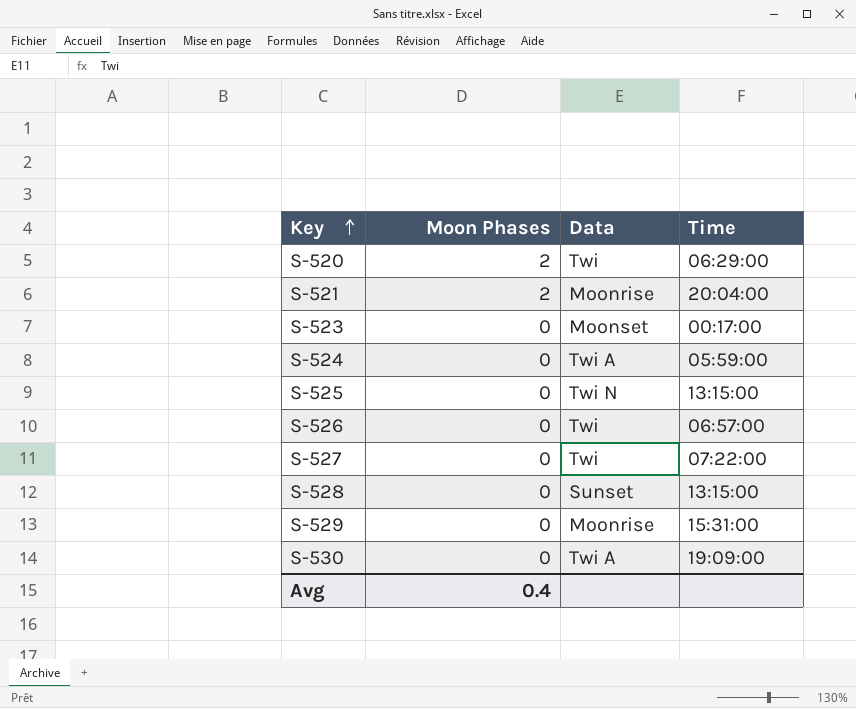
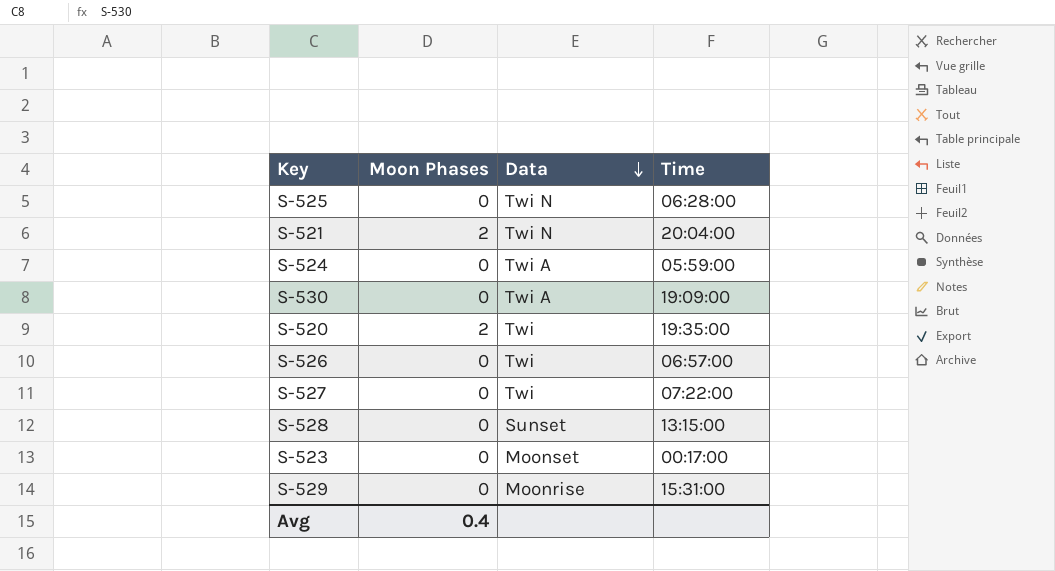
row order: Key ascending -> Data descending
S-525 | Time: 13:15:00 -> 06:28:00
S-521 | Data: Moonrise -> Twi N
S-520 | Time: 06:29:00 -> 19:35:00

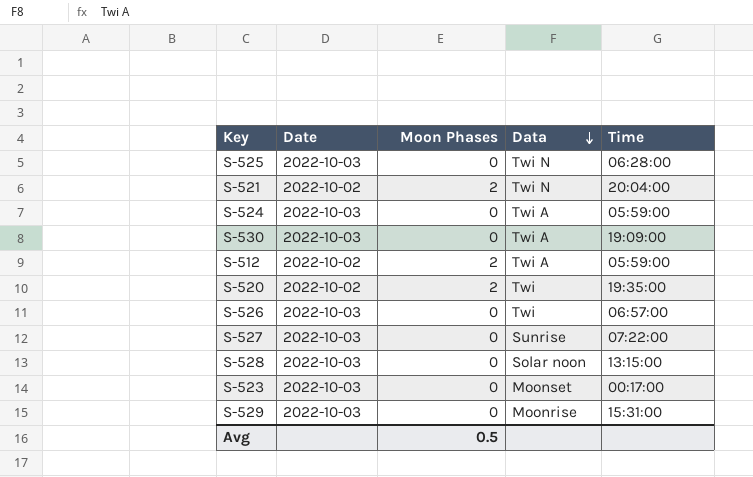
column Date | position: none -> 2
row S-512: none -> 2022-10-02 | 2 | Twi A | 05:59:00
S-527 | Data: Twi -> Sunrise
S-528 | Data: Sunset -> Solar noon
Avg | Moon Phases: 0.4 -> 0.5

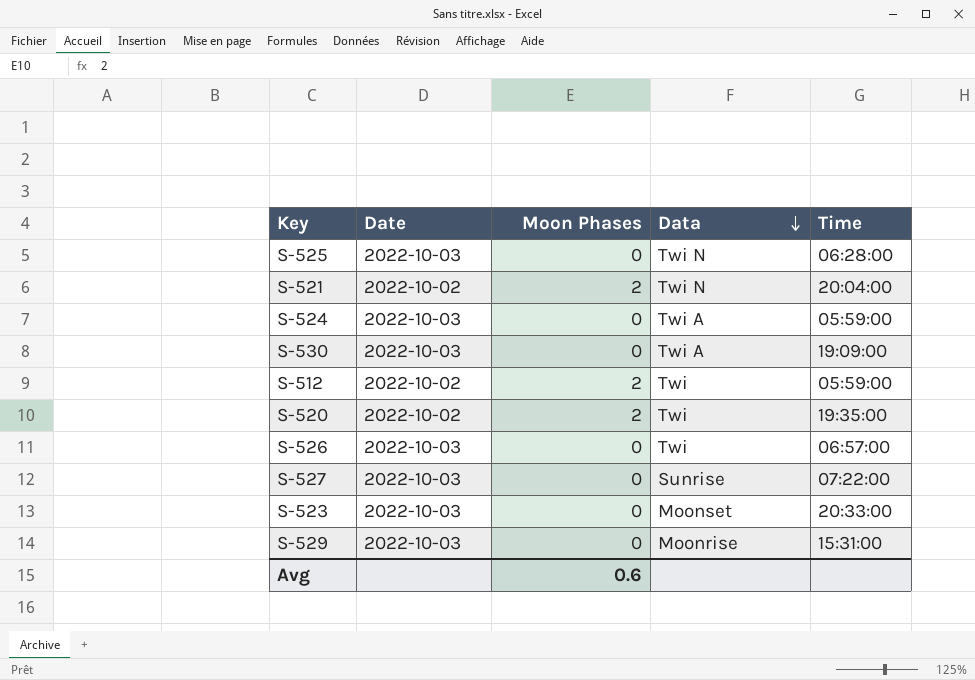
row S-528: 2022-10-03 | 0 | Solar noon | 13:15:00 -> none
S-512 | Data: Twi A -> Twi
S-523 | Time: 00:17:00 -> 20:33:00
Avg | Moon Phases: 0.5 -> 0.6

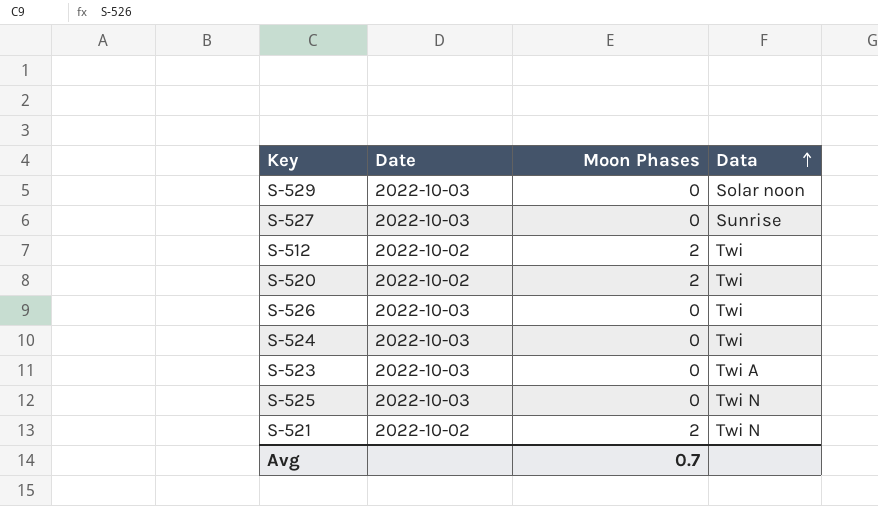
row order: Data descending -> Data ascending
column Time | position: 5 -> none
row S-530: 2022-10-03 | 0 | Twi A | 19:09:00 -> none
S-529 | Data: Moonrise -> Solar noon
S-524 | Data: Twi A -> Twi
S-523 | Data: Moonset -> Twi A
Avg | Moon Phases: 0.6 -> 0.7

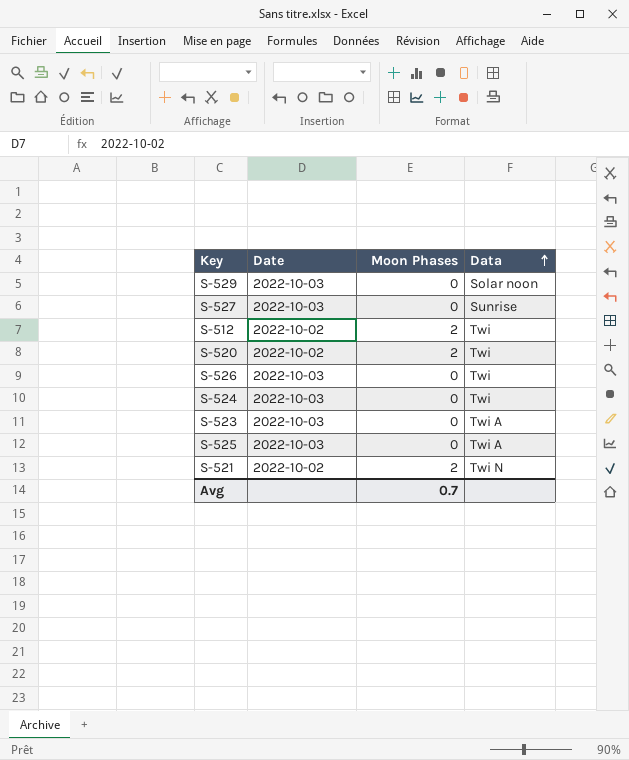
S-525 | Data: Twi N -> Twi A

